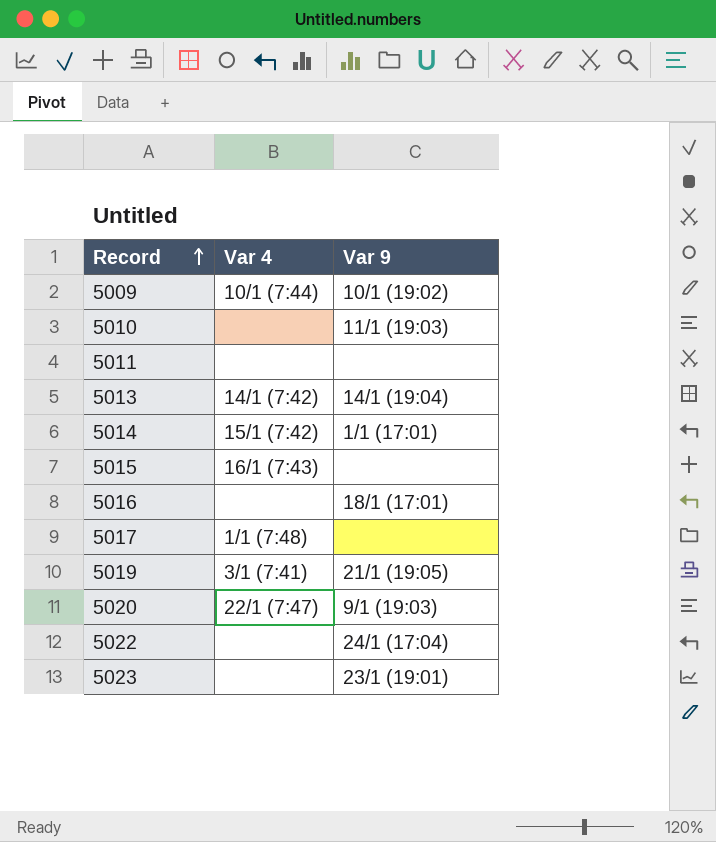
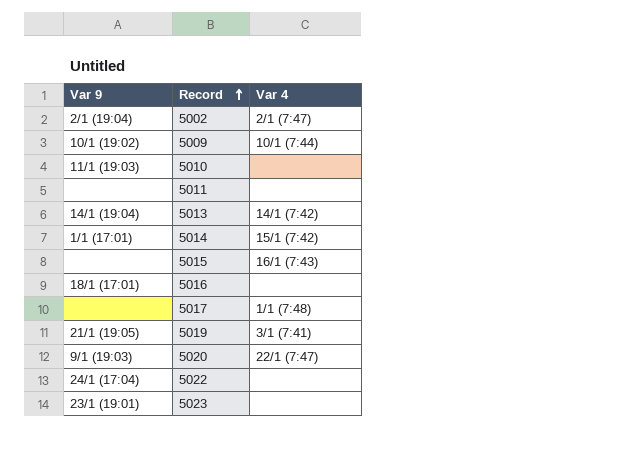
column Var 9 | position: 3 -> 1
row 5002: none -> 2/1 (19:04) | 2/1 (7:47)

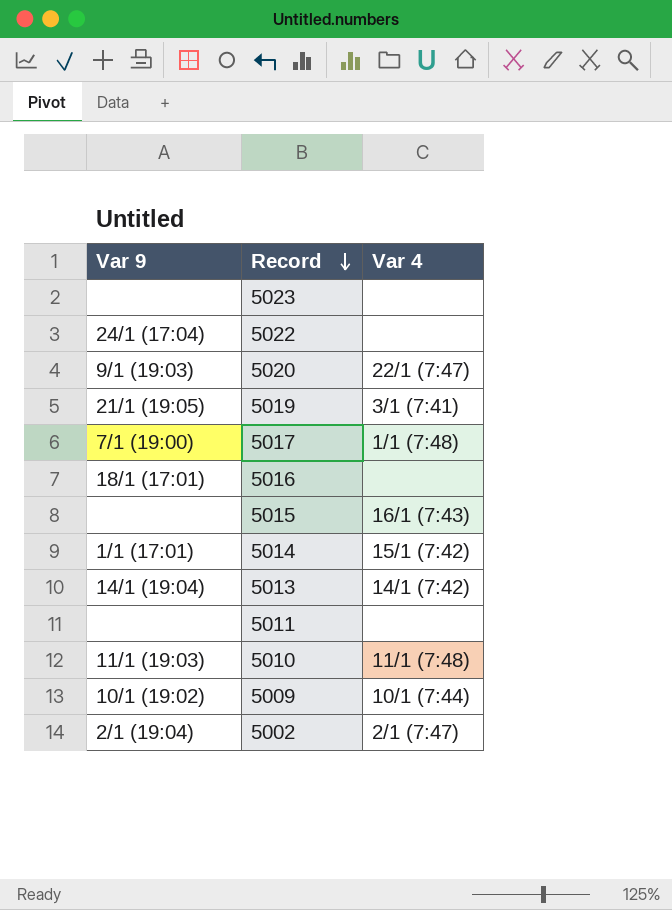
row order: Record ascending -> Record descending
5023 | Var 9: 23/1 (19:01) -> none
5017 | Var 9: none -> 7/1 (19:00)
5010 | Var 4: none -> 11/1 (7:48)

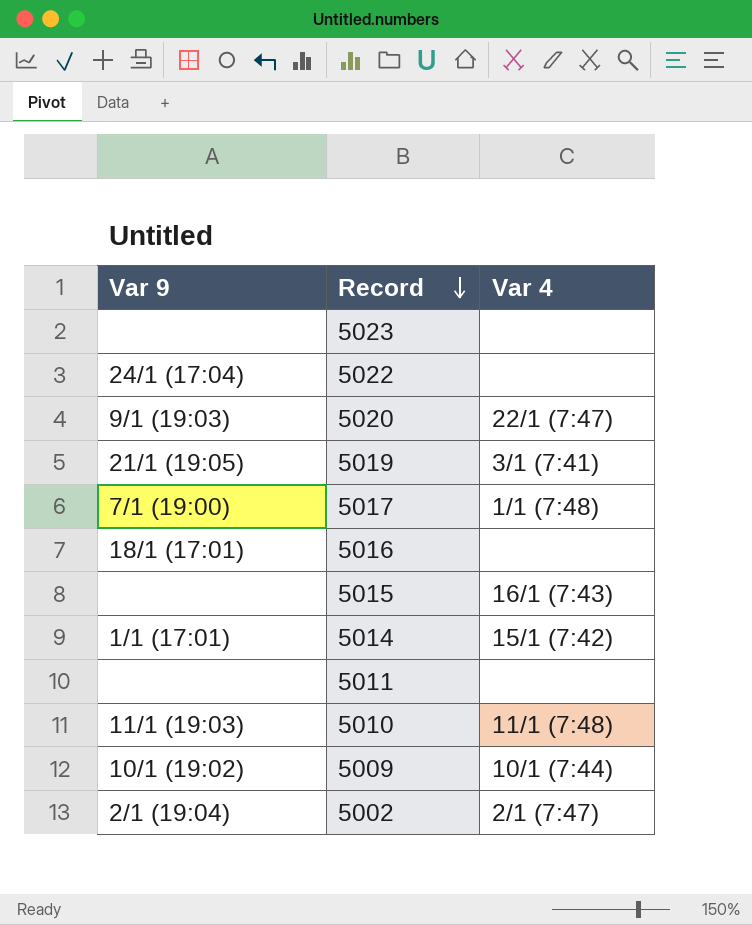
row 5013: 14/1 (19:04) | 14/1 (7:42) -> none

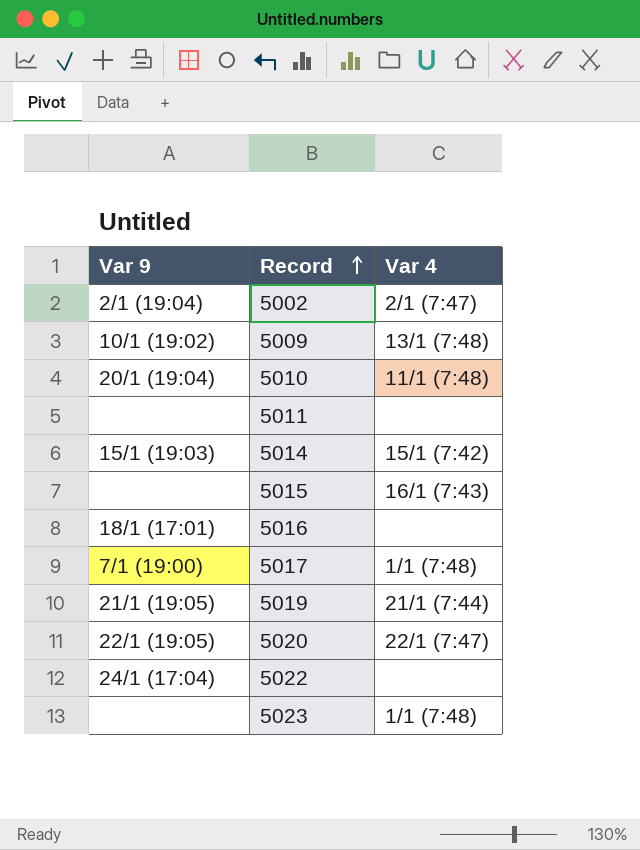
row order: Record descending -> Record ascending
5009 | Var 4: 10/1 (7:44) -> 13/1 (7:48)
5010 | Var 9: 11/1 (19:03) -> 20/1 (19:04)
5014 | Var 9: 1/1 (17:01) -> 15/1 (19:03)
5019 | Var 4: 3/1 (7:41) -> 21/1 (7:44)
5020 | Var 9: 9/1 (19:03) -> 22/1 (19:05)
5023 | Var 4: none -> 1/1 (7:48)

